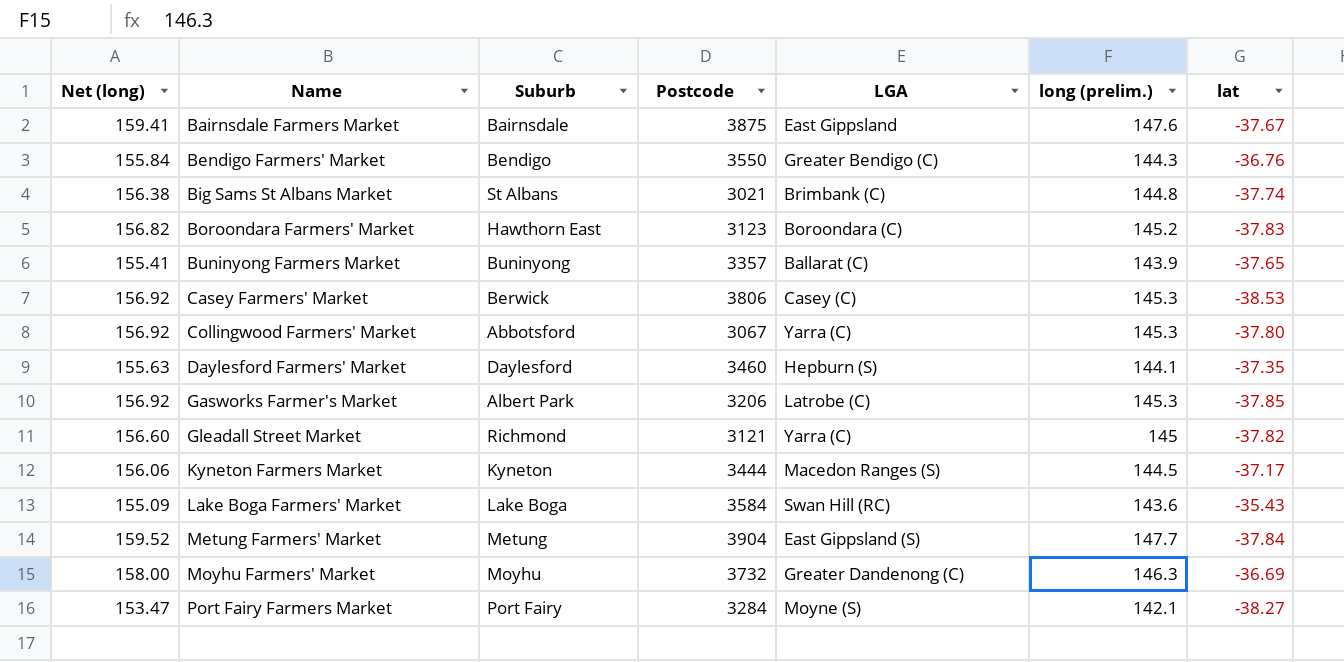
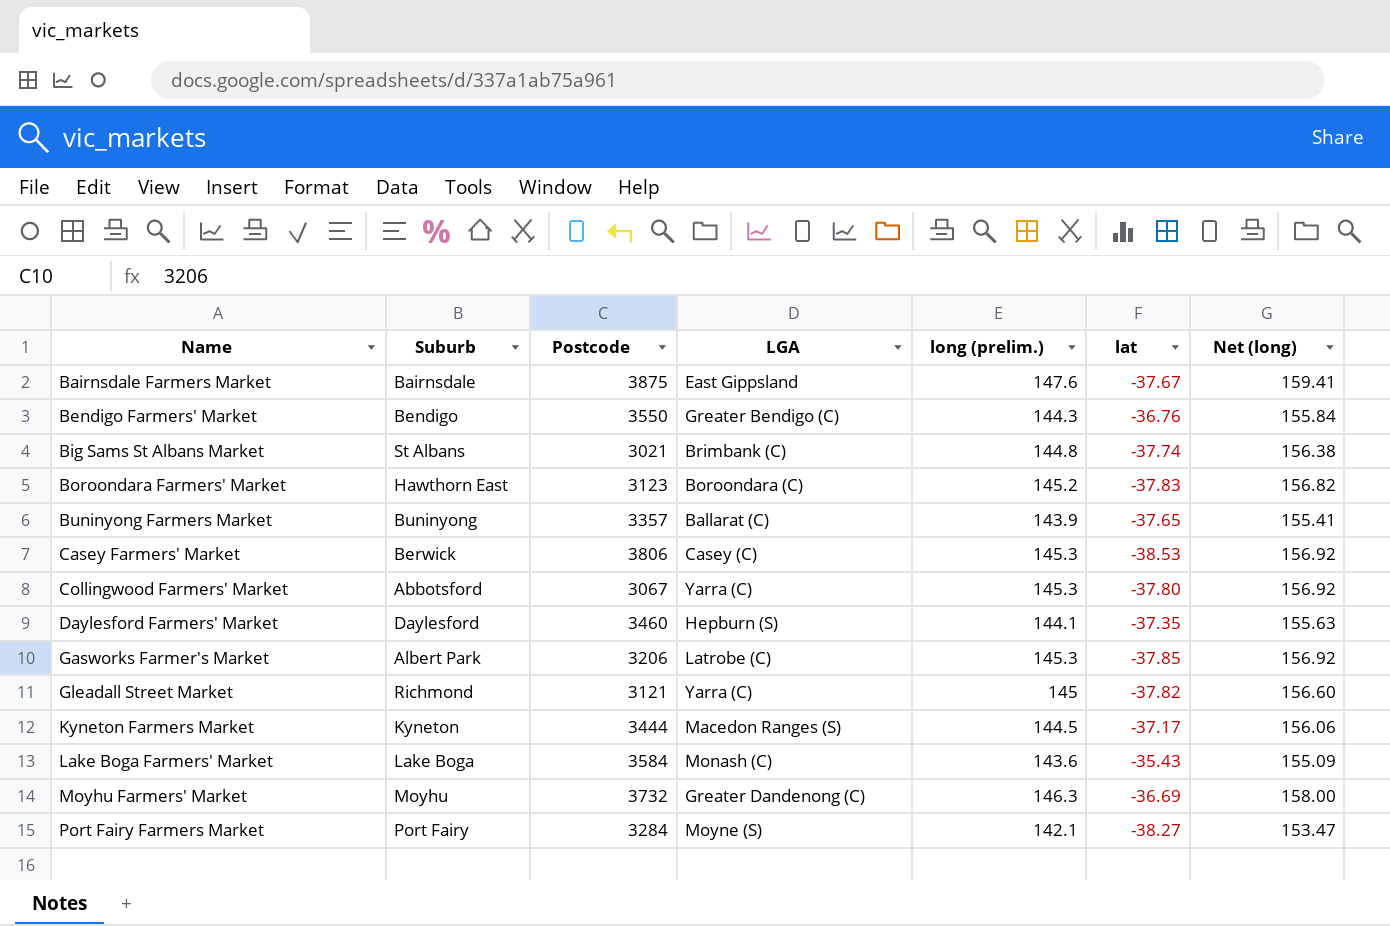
column Net (long) | position: 1 -> 7
row Metung Farmers' Market: 159.52 | Metung | 3904 | East Gippsland (S) | 147.7 | -37.84 -> none
Lake Boga Farmers' Market | LGA: Swan Hill (RC) -> Monash (C)

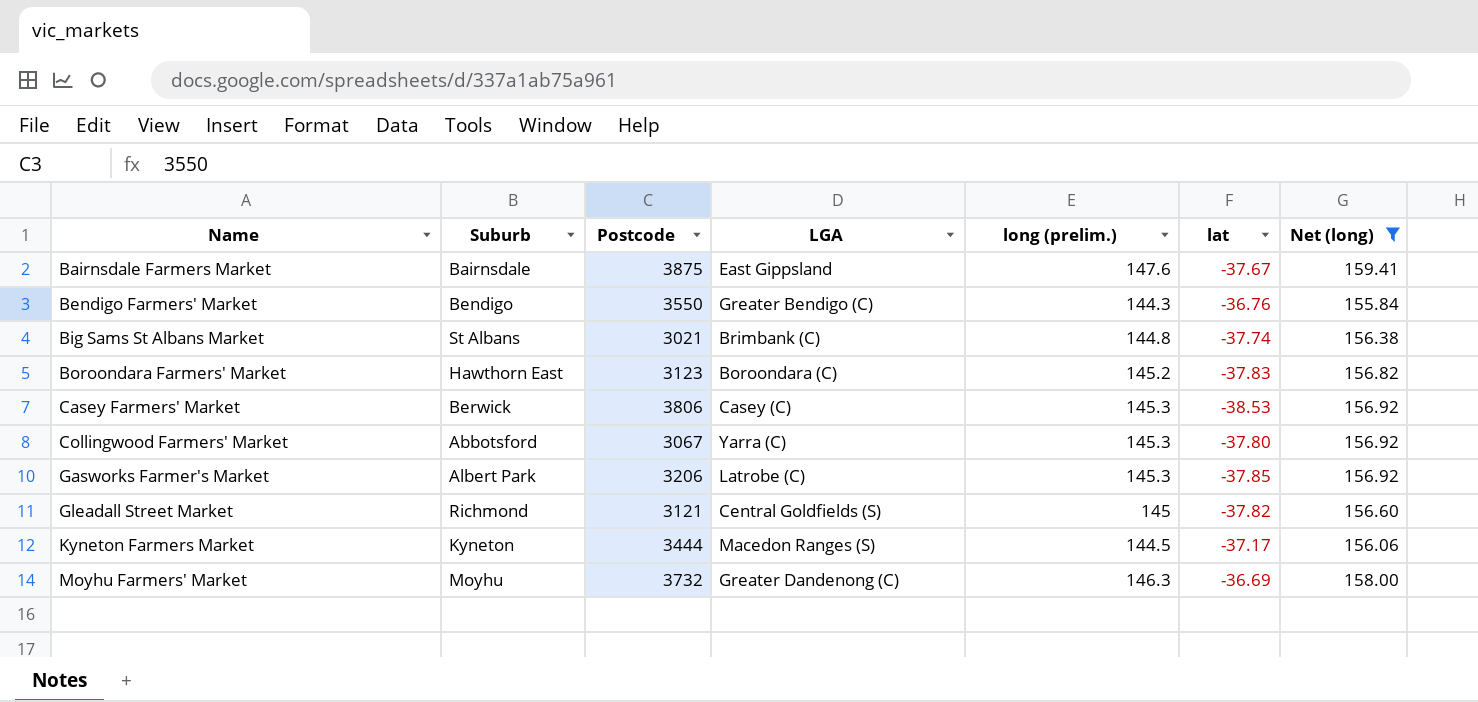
filter: none -> Net (long) >= 155.84
Gleadall Street Market | LGA: Yarra (C) -> Central Goldfields (S)

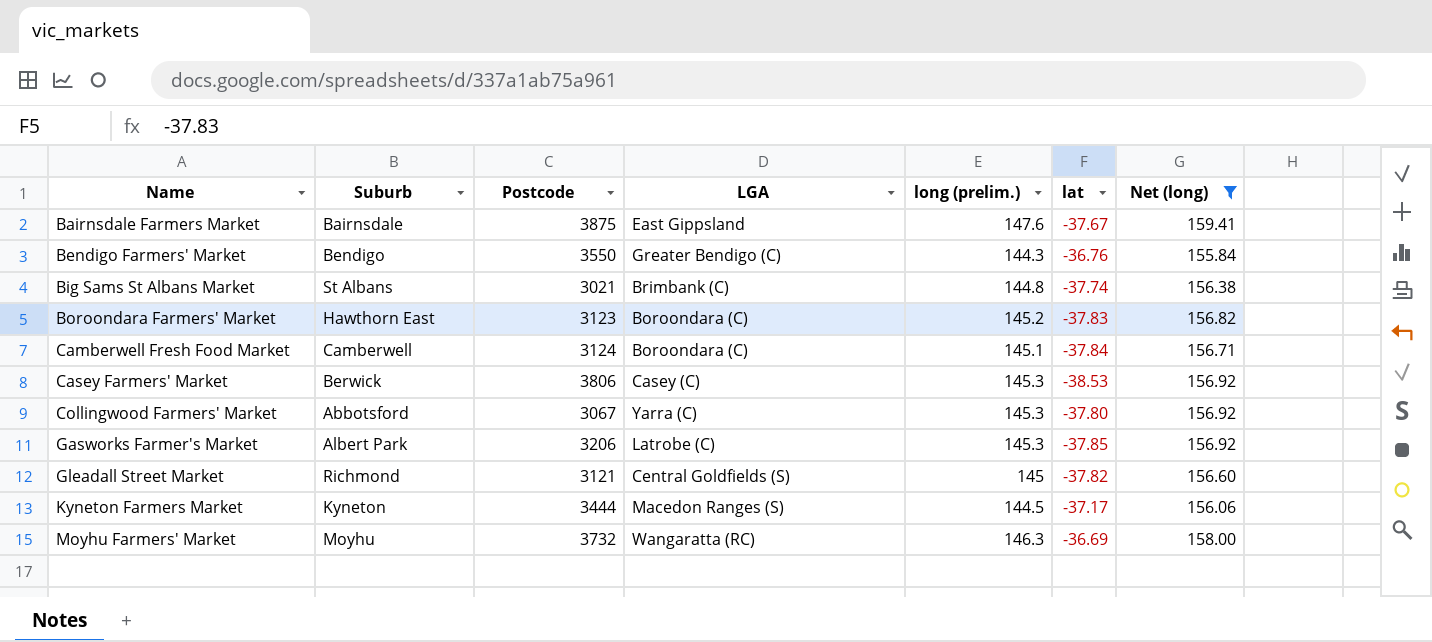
row Camberwell Fresh Food Market: none -> Camberwell | 3124 | Boroondara (C) | 145.1 | -37.84 | 156.71
Moyhu Farmers' Market | LGA: Greater Dandenong (C) -> Wangaratta (RC)

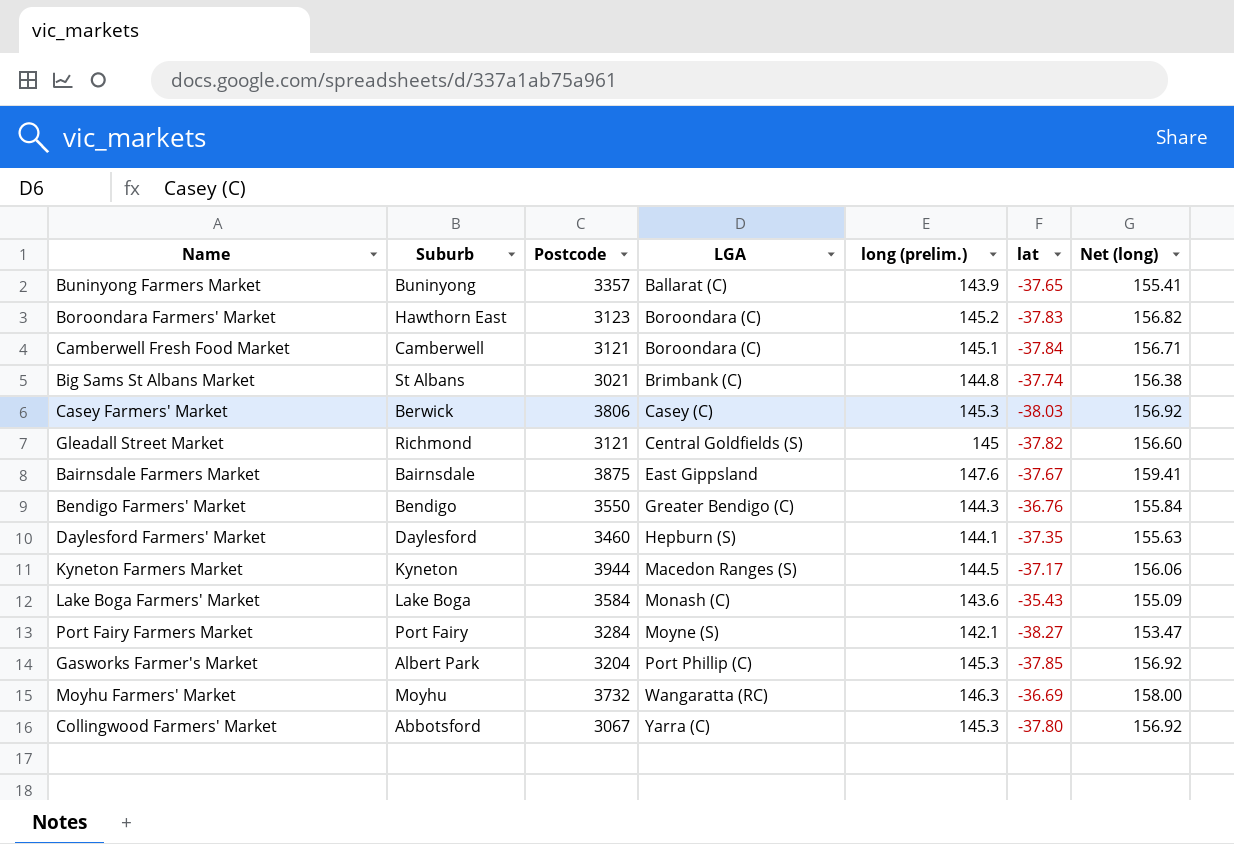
filter: Net (long) >= 155.84 -> none
row order: Name ascending -> LGA ascending
Camberwell Fresh Food Market | Postcode: 3124 -> 3121
Casey Farmers' Market | lat: -38.53 -> -38.03
Kyneton Farmers Market | Postcode: 3444 -> 3944
Gasworks Farmer's Market | Postcode: 3206 -> 3204
Gasworks Farmer's Market | LGA: Latrobe (C) -> Port Phillip (C)

